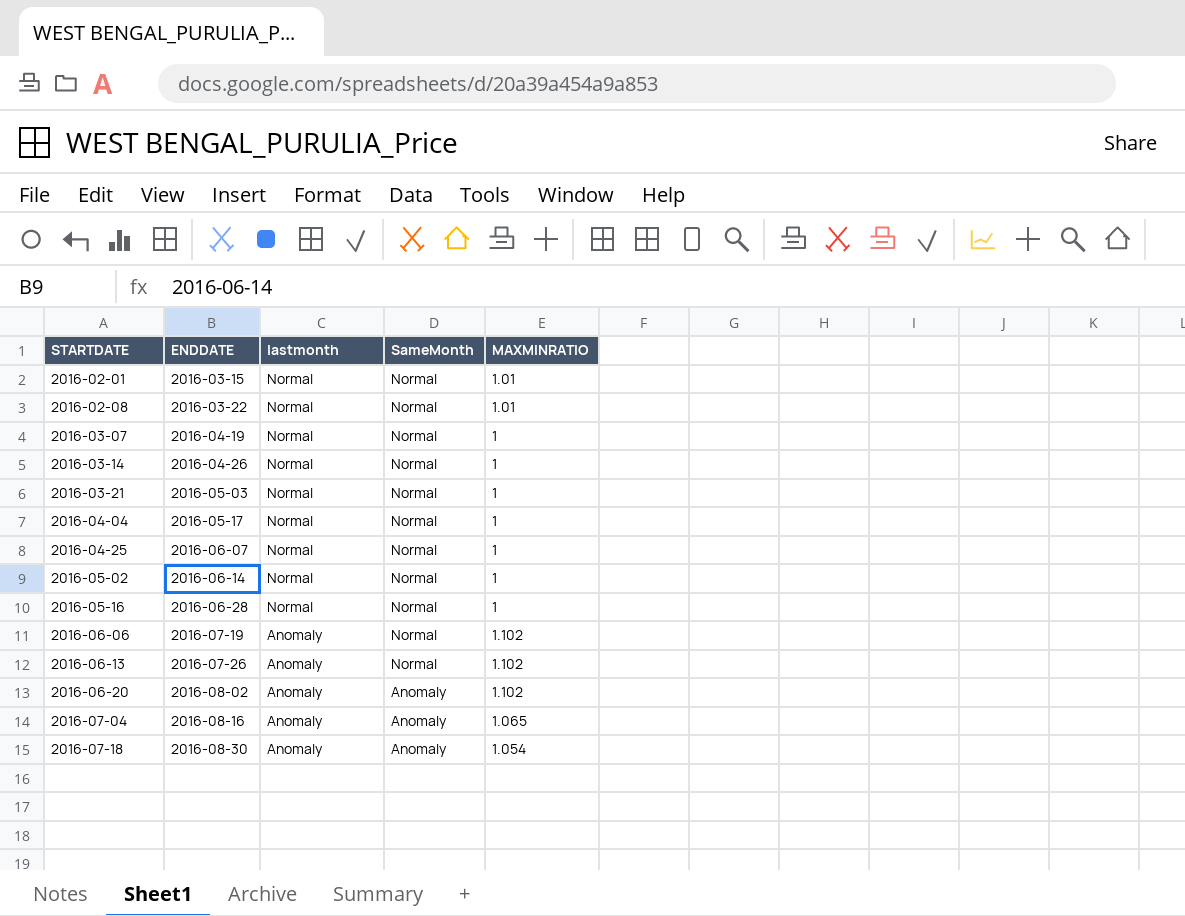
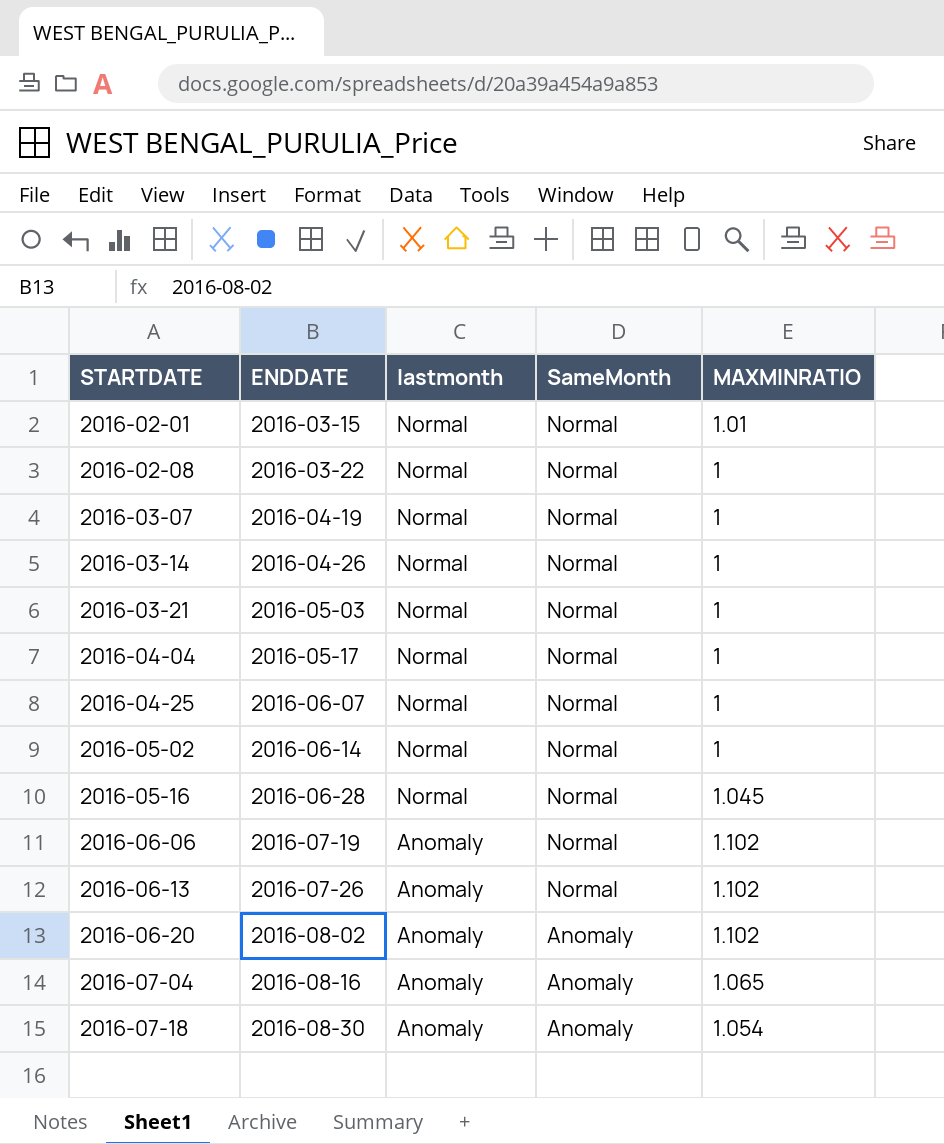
2016-02-08 | MAXMINRATIO: 1.01 -> 1
2016-05-16 | MAXMINRATIO: 1 -> 1.045

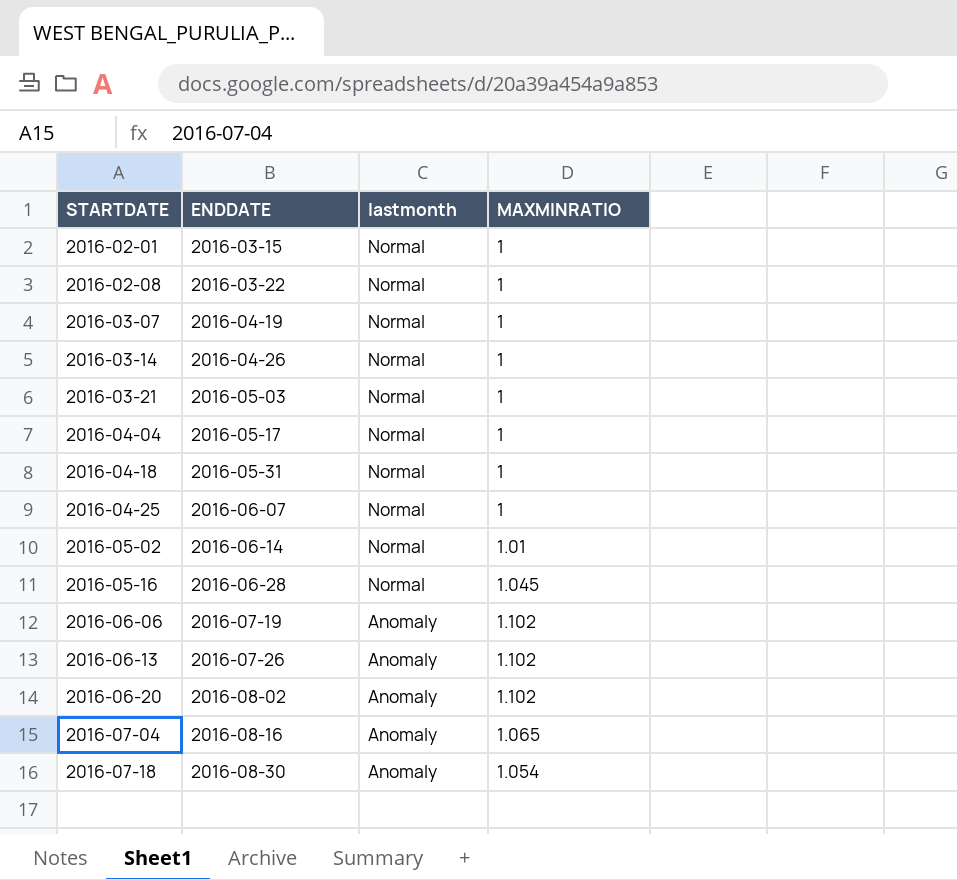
column SameMonth | position: 4 -> none
2016-02-01 | MAXMINRATIO: 1.01 -> 1
row 2016-04-18: none -> 2016-05-31 | Normal | 1
2016-05-02 | MAXMINRATIO: 1 -> 1.01

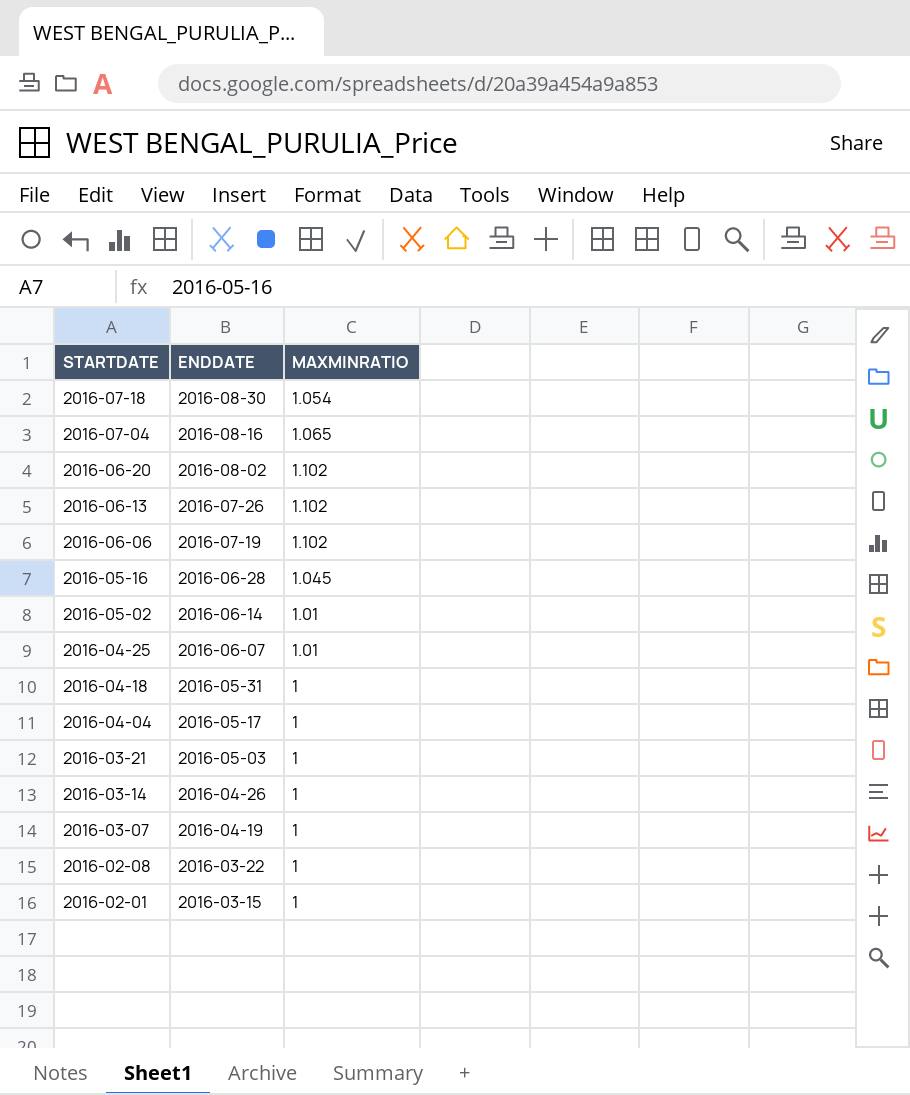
row order: STARTDATE ascending -> STARTDATE descending
column lastmonth | position: 3 -> none
2016-04-25 | MAXMINRATIO: 1 -> 1.01

